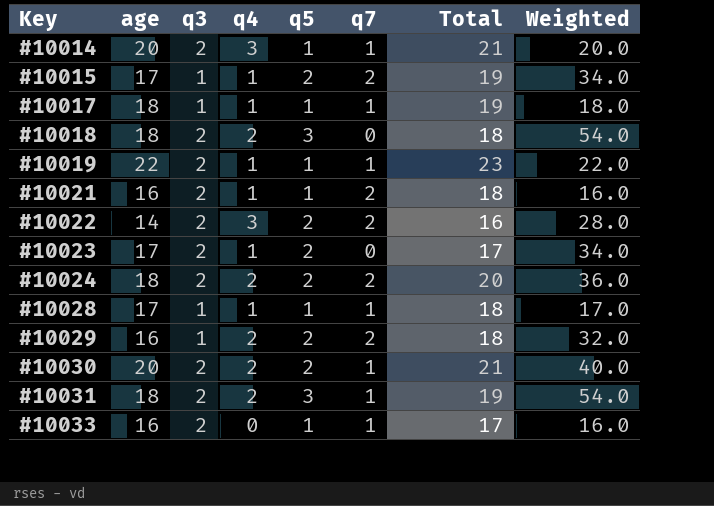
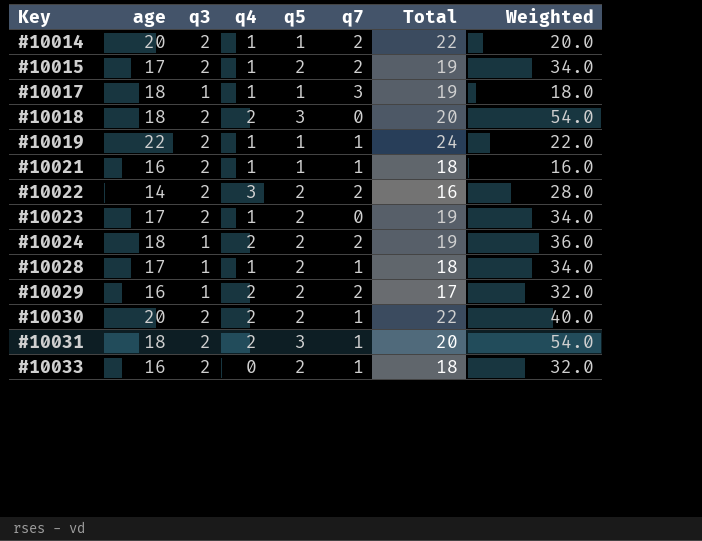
column Total | formula: [age] + [q7] -> [age] + [q3]
#10014 | q4: 3 -> 1
#10014 | q7: 1 -> 2
#10015 | q3: 1 -> 2
#10017 | q7: 1 -> 3
#10021 | q7: 2 -> 1
#10024 | q3: 2 -> 1
#10028 | q5: 1 -> 2
#10028 | Weighted: 17.0 -> 34.0
#10033 | q5: 1 -> 2
#10033 | Weighted: 16.0 -> 32.0

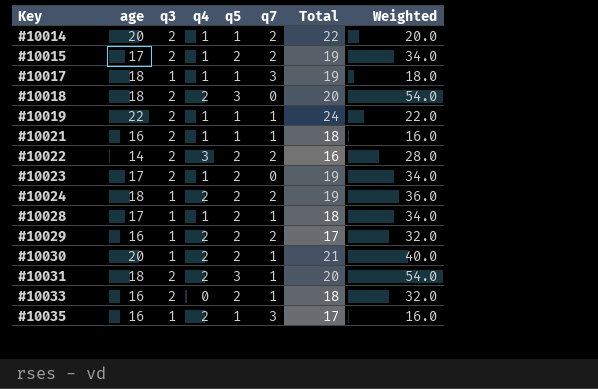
#10030 | q3: 2 -> 1
#10030 | Total: 22 -> 21
row #10035: none -> 16 | 1 | 2 | 1 | 3 | 17 | 16.0

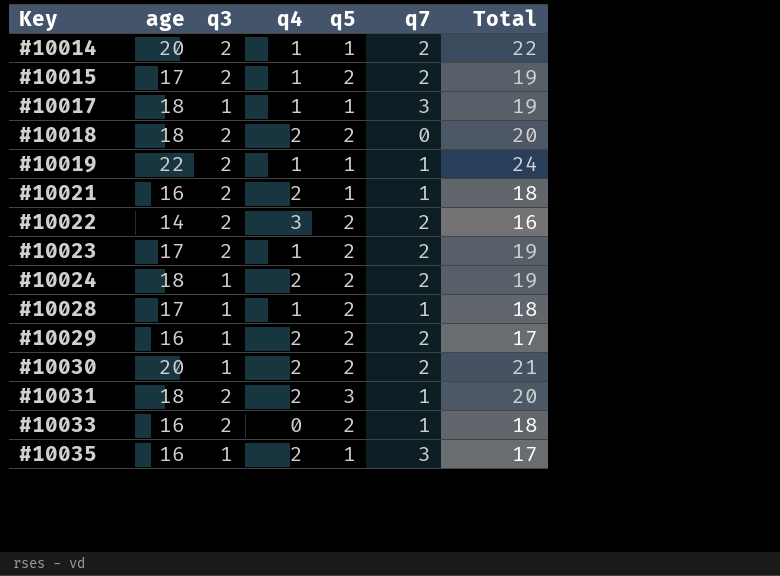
column Weighted | formula: [age] * [q5] -> none
#10018 | q5: 3 -> 2
#10021 | q4: 1 -> 2
#10023 | q7: 0 -> 2
#10030 | q7: 1 -> 2

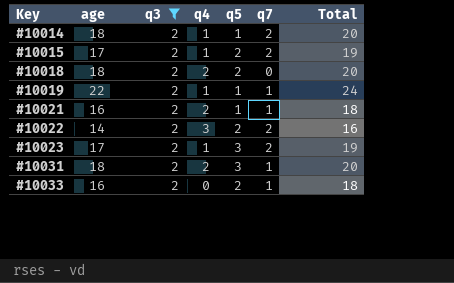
filter: none -> q3 = 2
#10014 | age: 20 -> 18
#10014 | Total: 22 -> 20
#10023 | q5: 2 -> 3

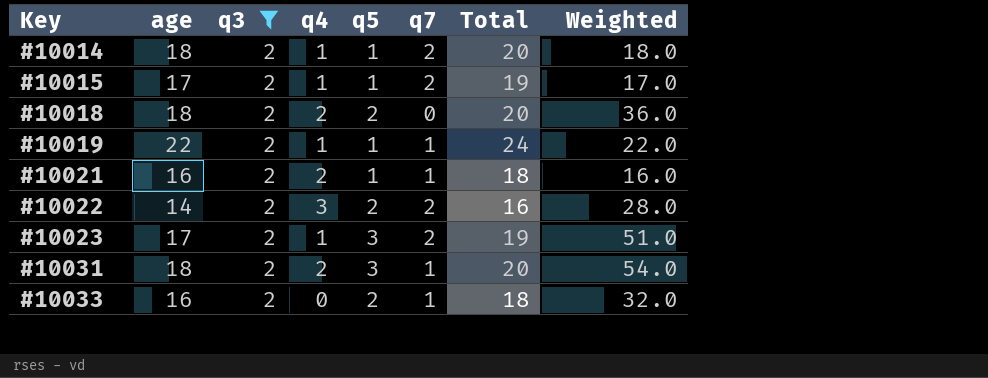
column Weighted | formula: none -> [age] * [q5]
#10015 | q5: 2 -> 1

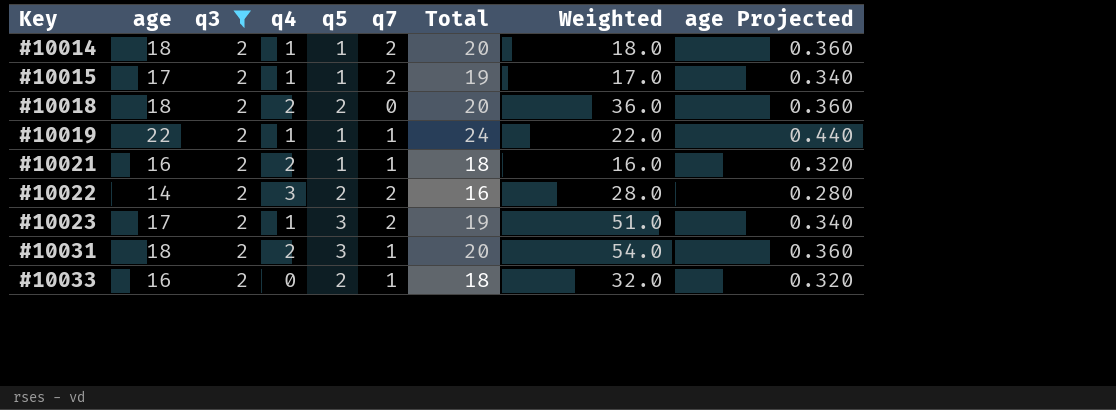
column age Projected | formula: none -> [age] * 0.02

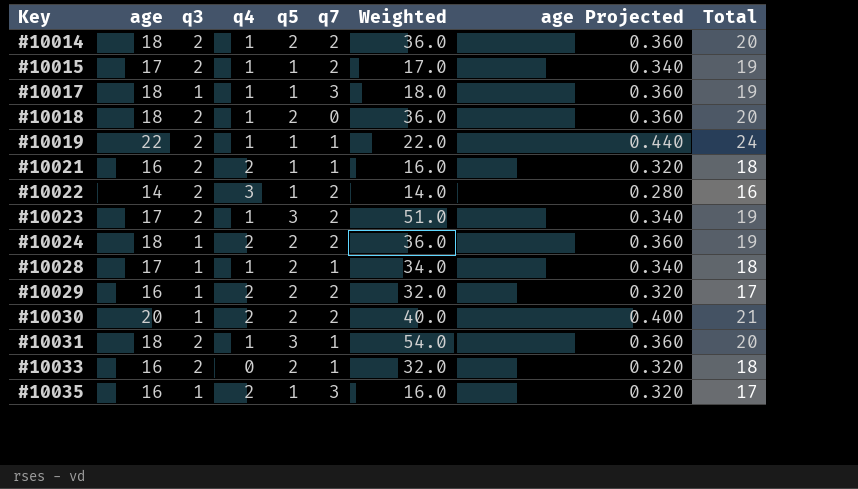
filter: q3 = 2 -> none
column Total | position: 7 -> 9
#10014 | q5: 1 -> 2
#10014 | Weighted: 18.0 -> 36.0
#10018 | q4: 2 -> 1
#10022 | q5: 2 -> 1
#10022 | Weighted: 28.0 -> 14.0
#10031 | q4: 2 -> 1

